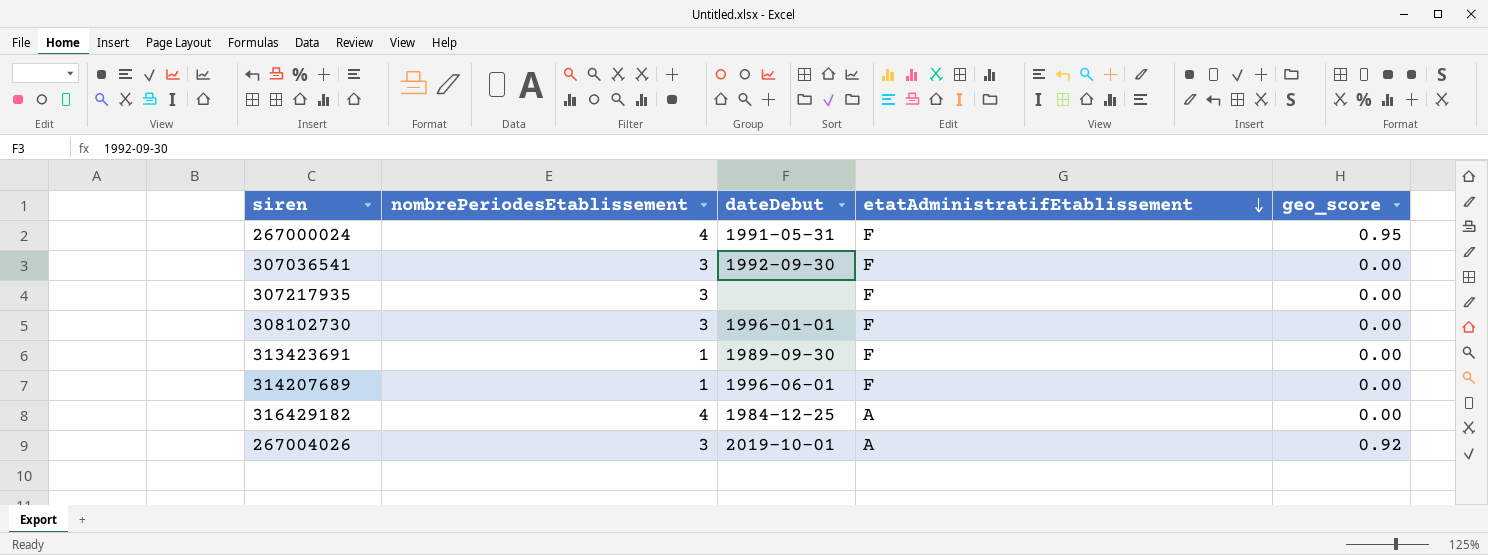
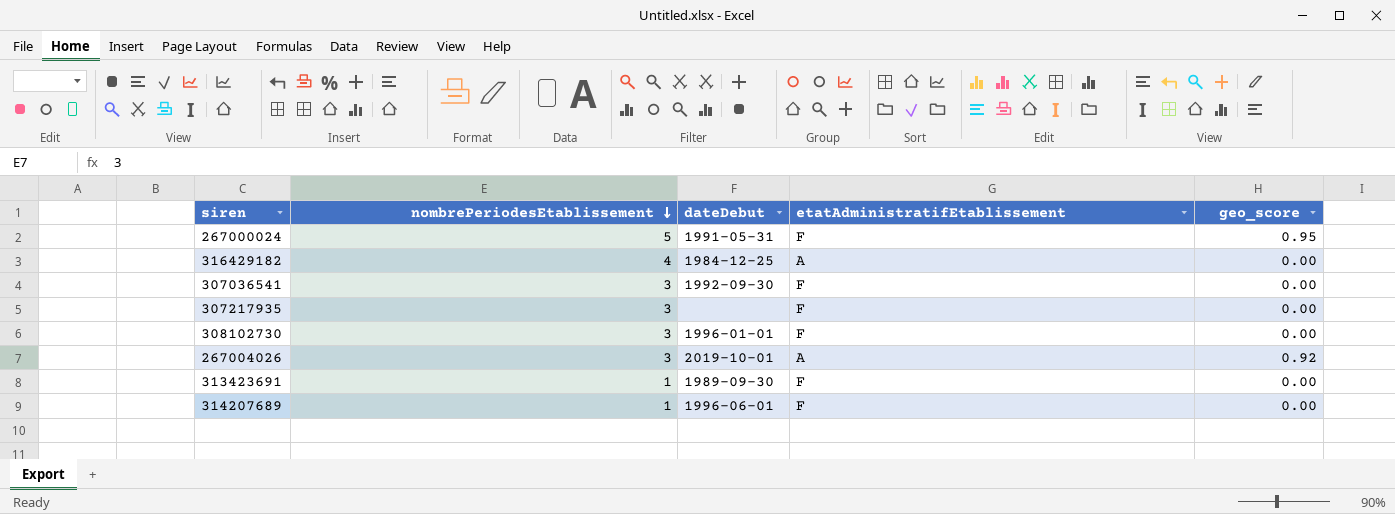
row order: etatAdministratifEtablissement descending -> nombrePeriodesEtablissement descending
267000024 | nombrePeriodesEtablissement: 4 -> 5

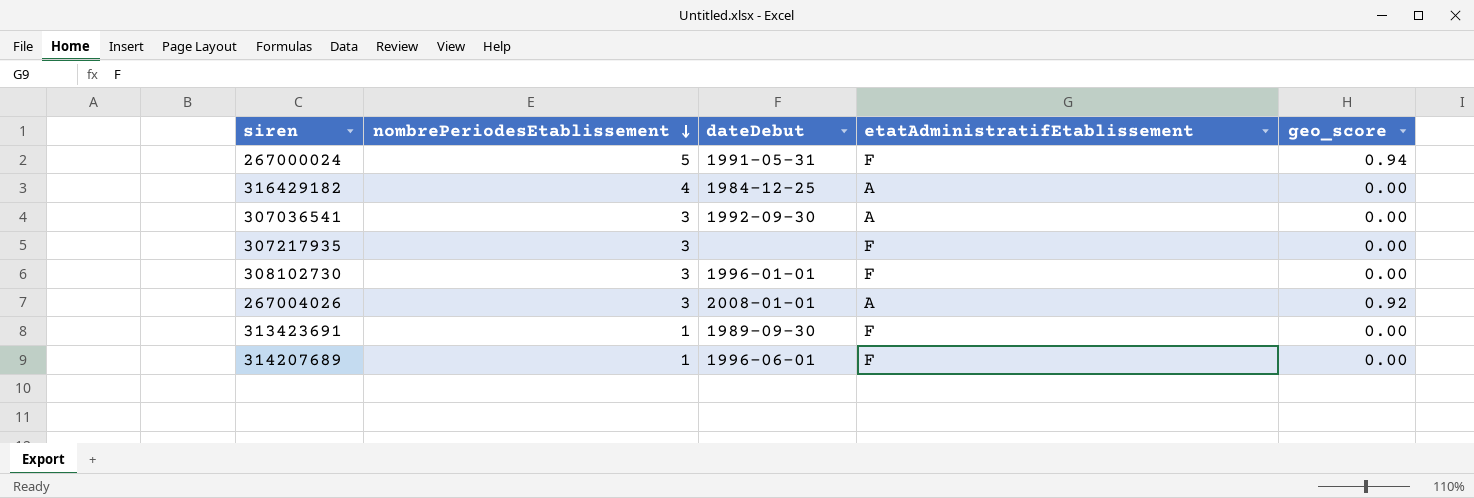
267000024 | geo_score: 0.95 -> 0.94
307036541 | etatAdministratifEtablissement: F -> A
267004026 | dateDebut: 2019-10-01 -> 2008-01-01

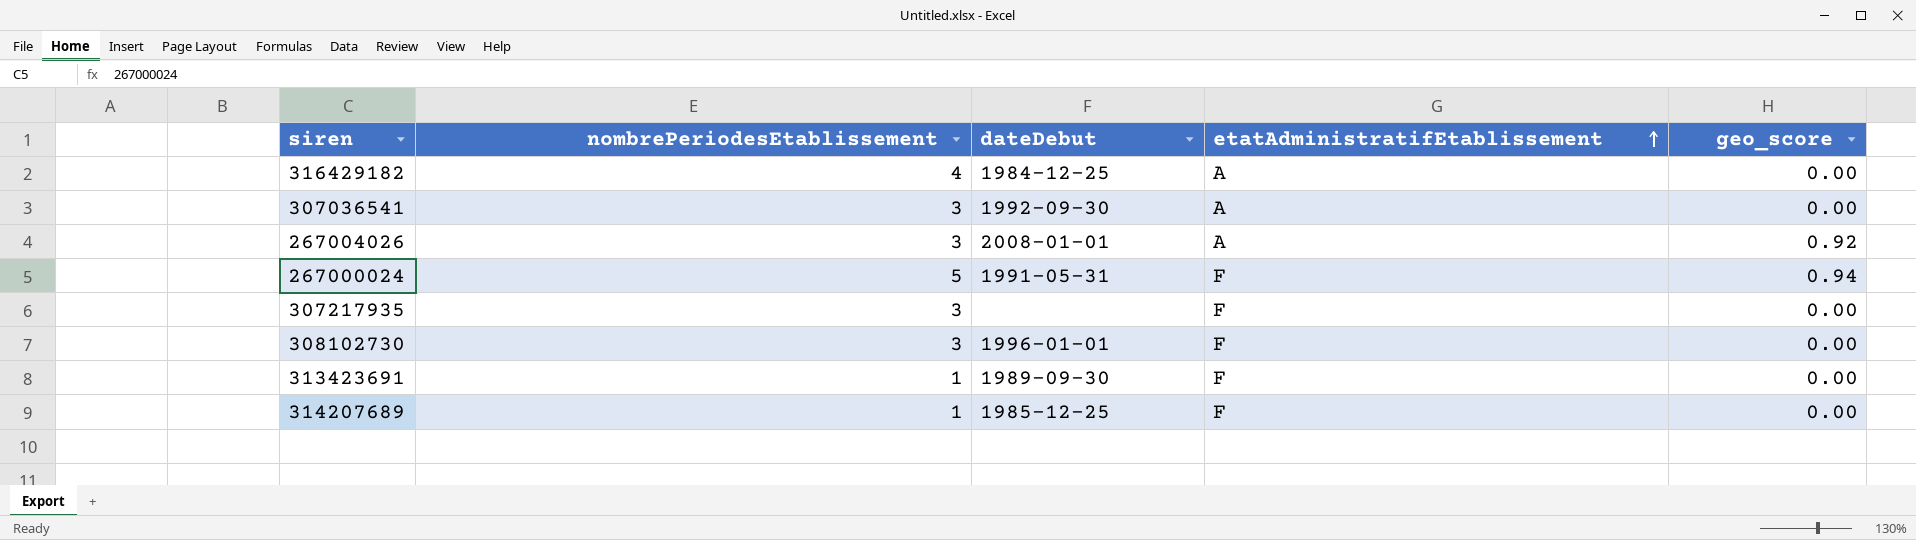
row order: nombrePeriodesEtablissement descending -> etatAdministratifEtablissement ascending
314207689 | dateDebut: 1996-06-01 -> 1985-12-25

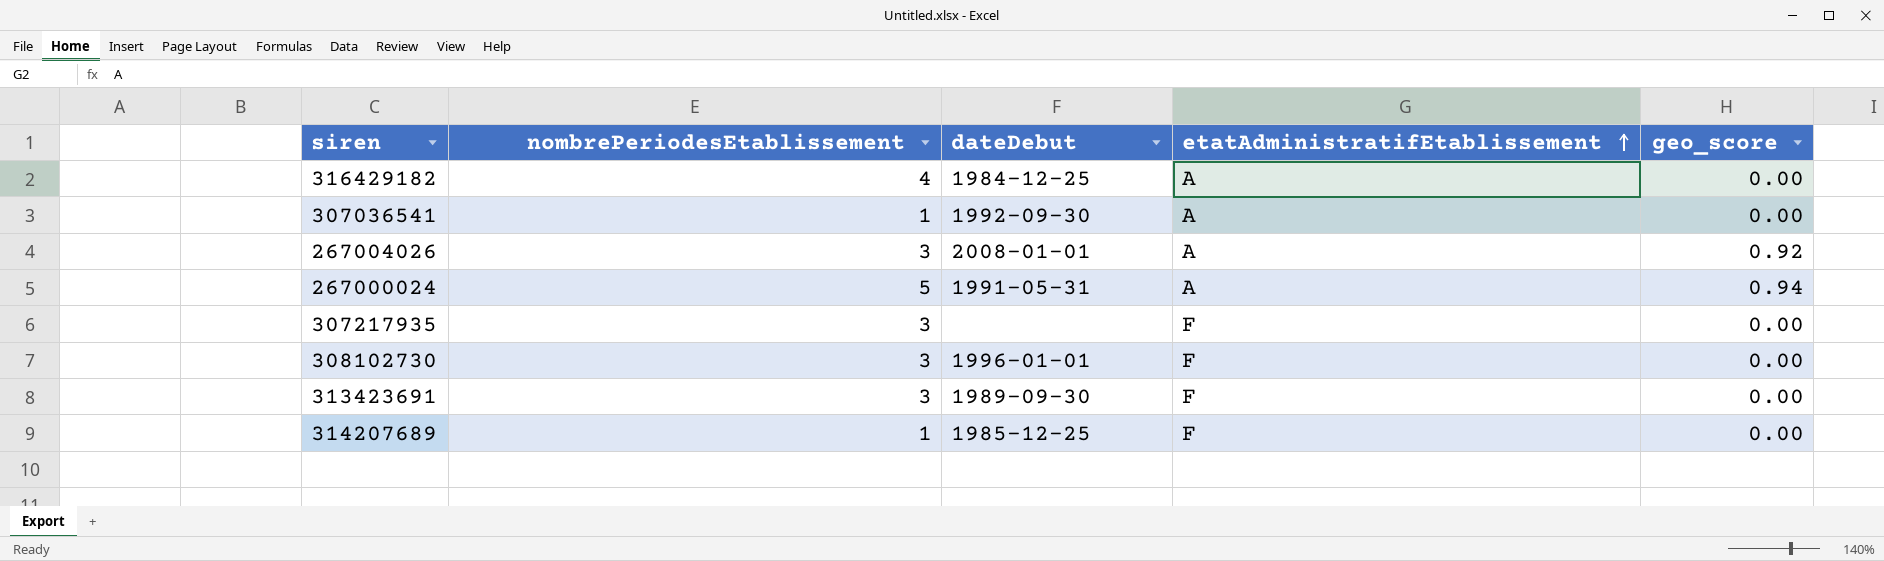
307036541 | nombrePeriodesEtablissement: 3 -> 1
267000024 | etatAdministratifEtablissement: F -> A
313423691 | nombrePeriodesEtablissement: 1 -> 3

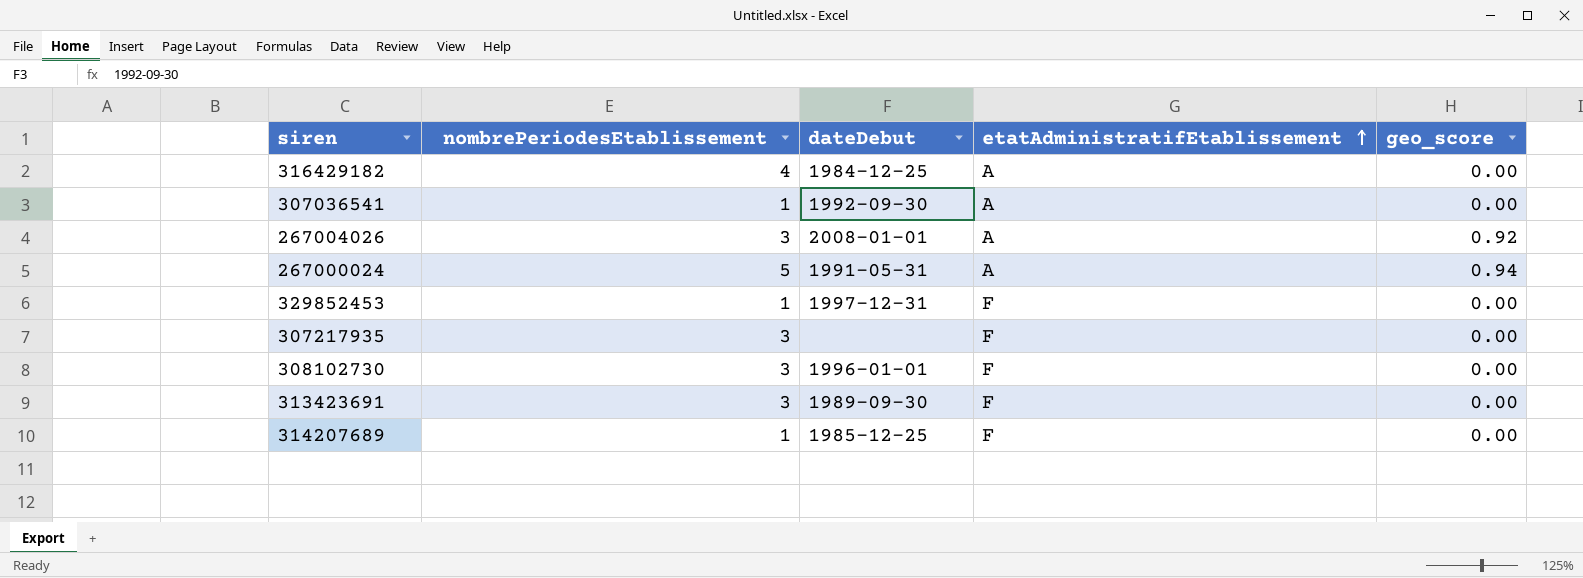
row 329852453: none -> 1 | 1997-12-31 | F | 0.00

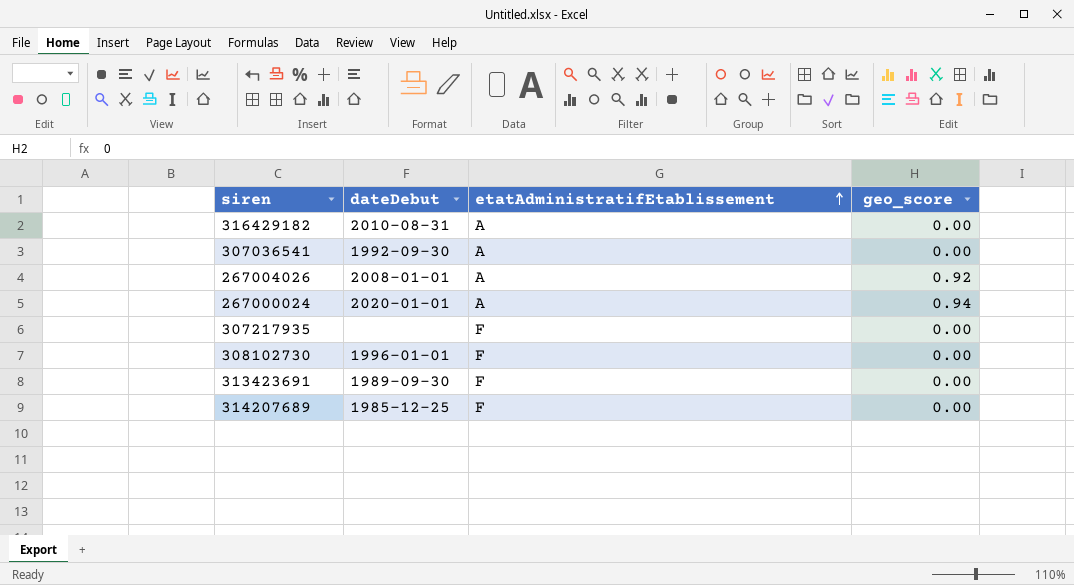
column nombrePeriodesEtablissement | position: 2 -> none
row 329852453: 1 | 1997-12-31 | F | 0.00 -> none
316429182 | dateDebut: 1984-12-25 -> 2010-08-31
267000024 | dateDebut: 1991-05-31 -> 2020-01-01

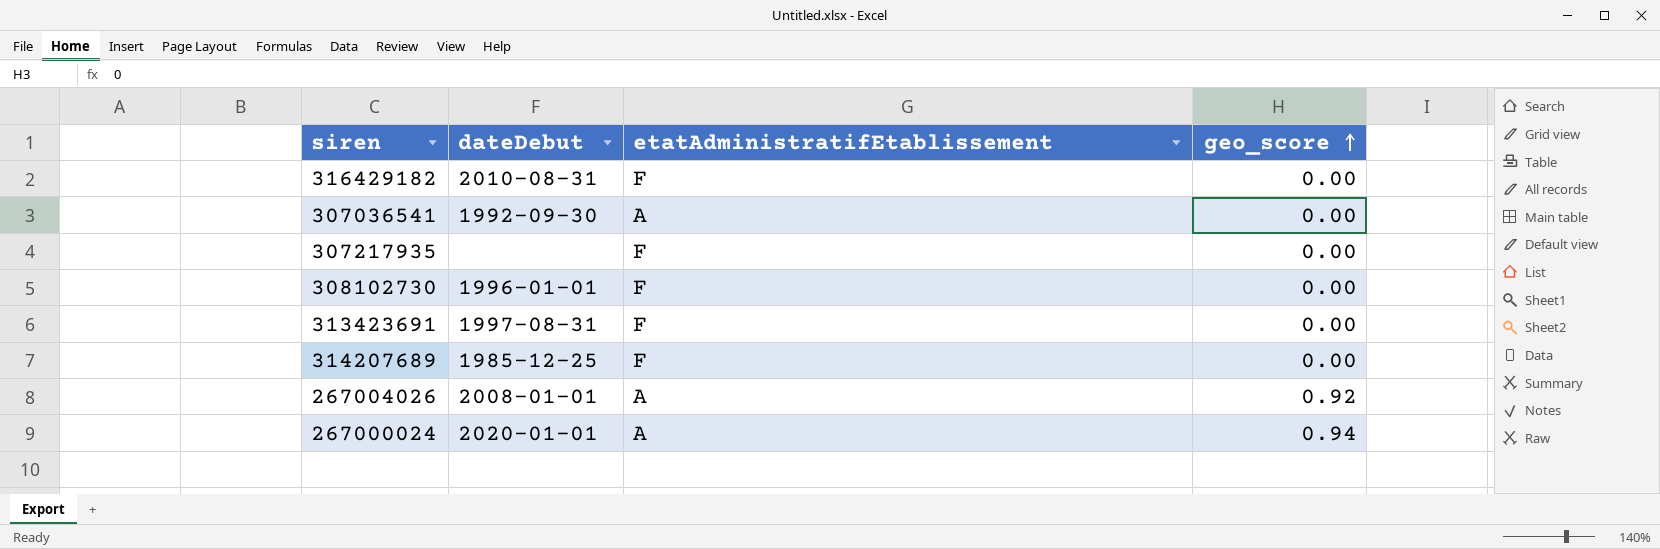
row order: etatAdministratifEtablissement ascending -> geo_score ascending
316429182 | etatAdministratifEtablissement: A -> F
313423691 | dateDebut: 1989-09-30 -> 1997-08-31

